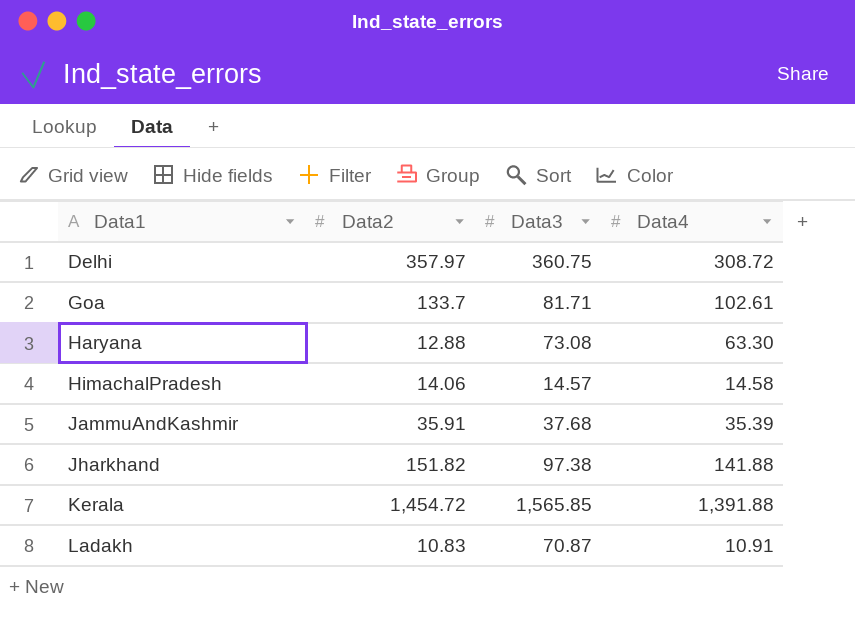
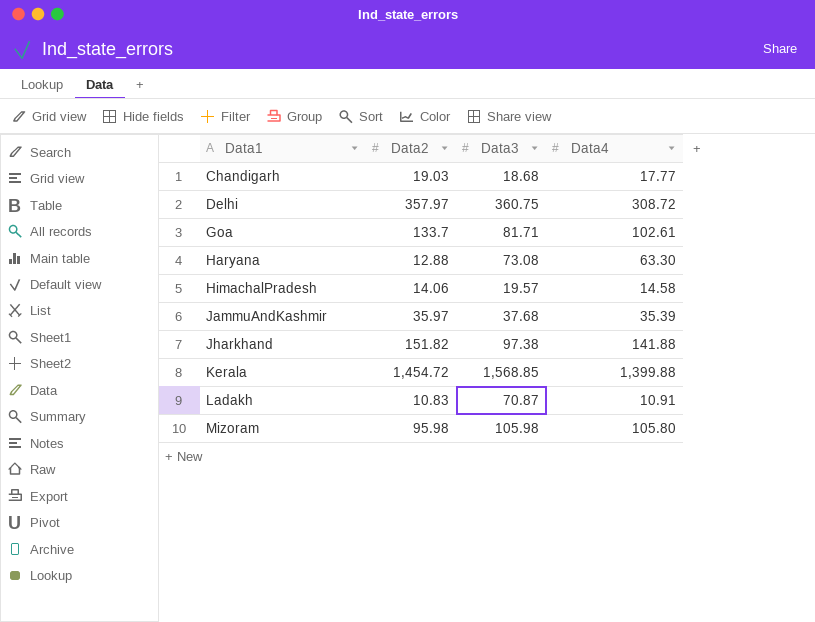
row Chandigarh: none -> 19.03 | 18.68 | 17.77
HimachalPradesh | Data3: 14.57 -> 19.57
JammuAndKashmir | Data2: 35.91 -> 35.97
Kerala | Data3: 1,565.85 -> 1,568.85
Kerala | Data4: 1,391.88 -> 1,399.88
row Mizoram: none -> 95.98 | 105.98 | 105.80

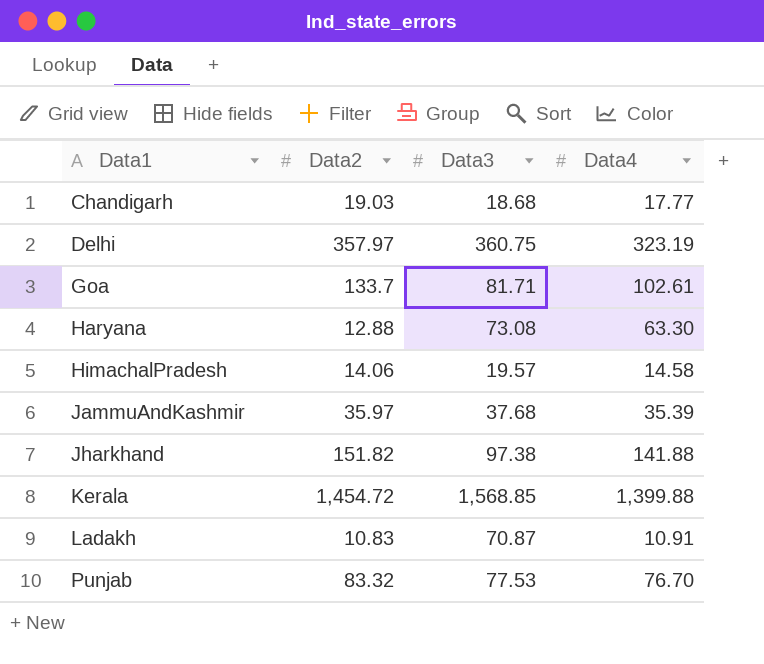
row Mizoram: 95.98 | 105.98 | 105.80 -> none
Delhi | Data4: 308.72 -> 323.19
row Punjab: none -> 83.32 | 77.53 | 76.70

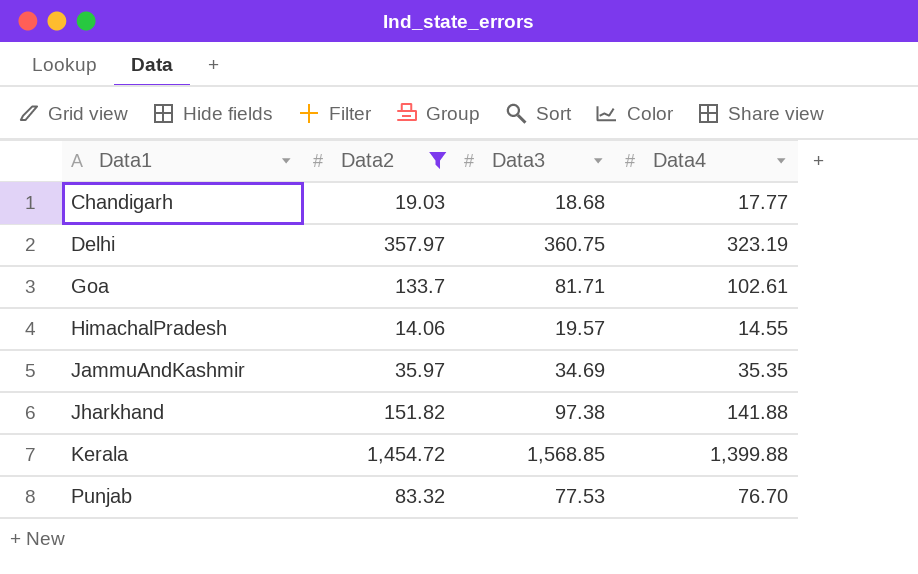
filter: none -> Data2 >= 14.06
HimachalPradesh | Data4: 14.58 -> 14.55
JammuAndKashmir | Data3: 37.68 -> 34.69
JammuAndKashmir | Data4: 35.39 -> 35.35

